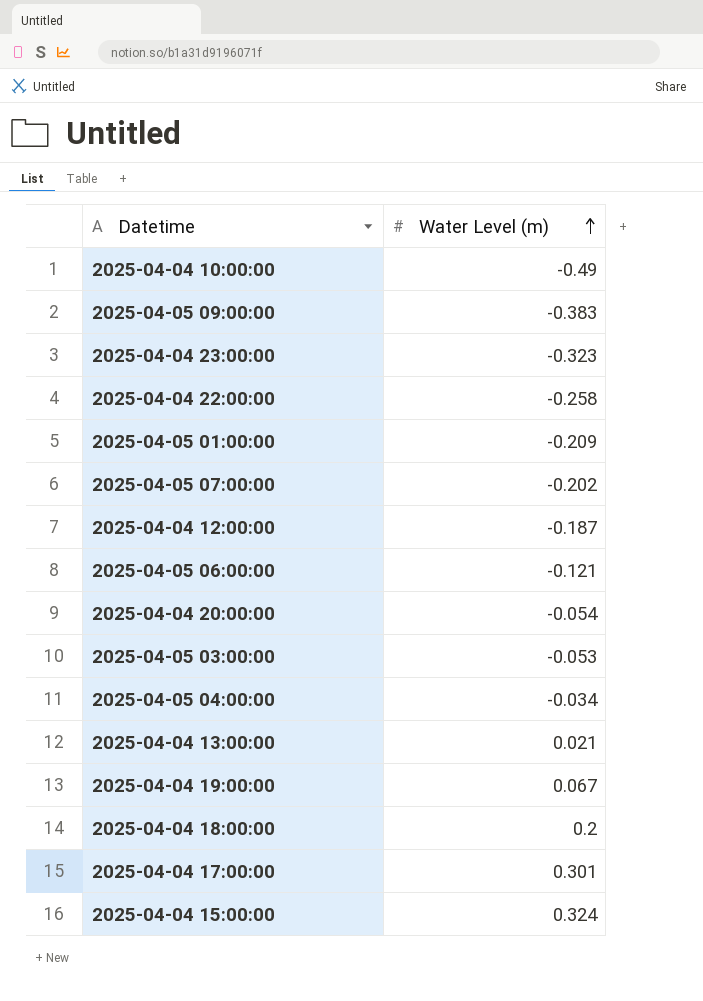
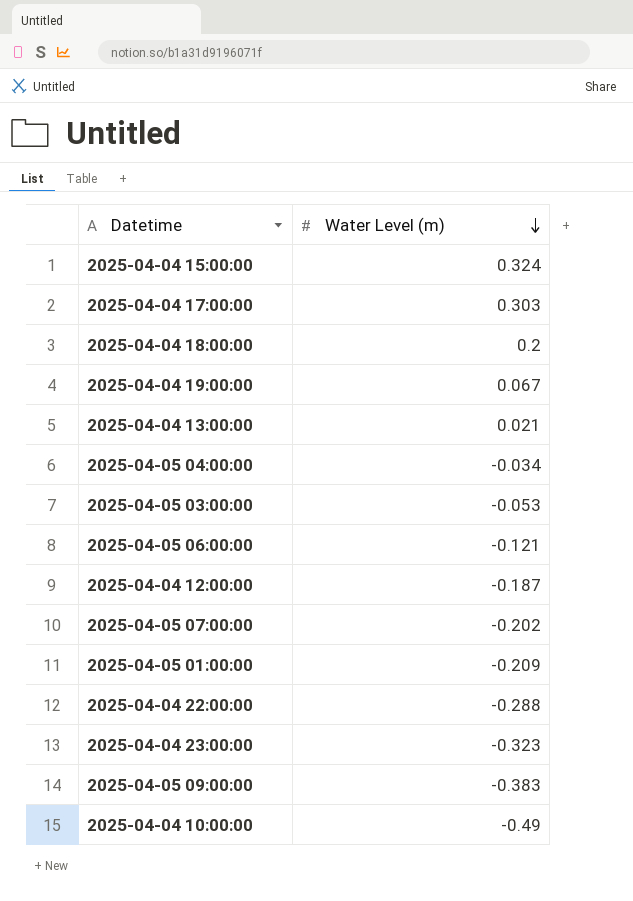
row order: Water Level (m) ascending -> Water Level (m) descending
row 2025-04-04 20:00:00: -0.054 -> none
2025-04-04 17:00:00 | Water Level (m): 0.301 -> 0.303
2025-04-04 22:00:00 | Water Level (m): -0.258 -> -0.288

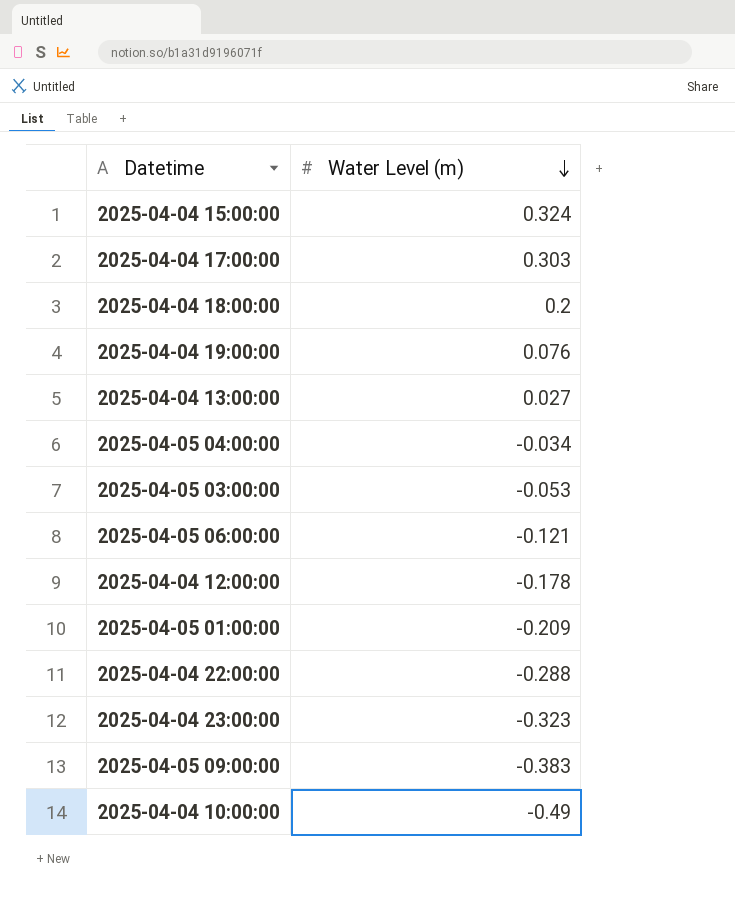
row 2025-04-05 07:00:00: -0.202 -> none
2025-04-04 19:00:00 | Water Level (m): 0.067 -> 0.076
2025-04-04 13:00:00 | Water Level (m): 0.021 -> 0.027
2025-04-04 12:00:00 | Water Level (m): -0.187 -> -0.178

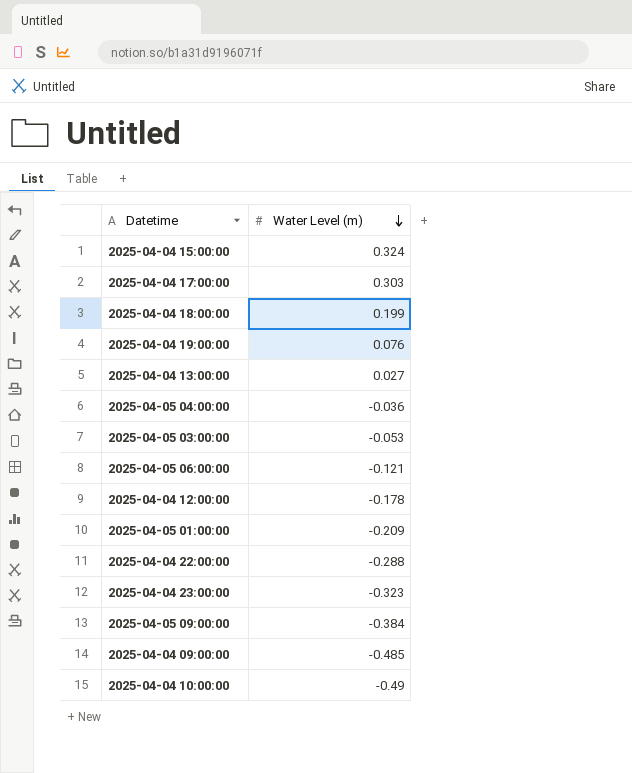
2025-04-04 18:00:00 | Water Level (m): 0.2 -> 0.199
2025-04-05 04:00:00 | Water Level (m): -0.034 -> -0.036
2025-04-05 09:00:00 | Water Level (m): -0.383 -> -0.384
row 2025-04-04 09:00:00: none -> -0.485

